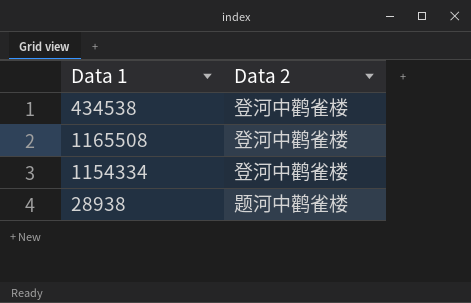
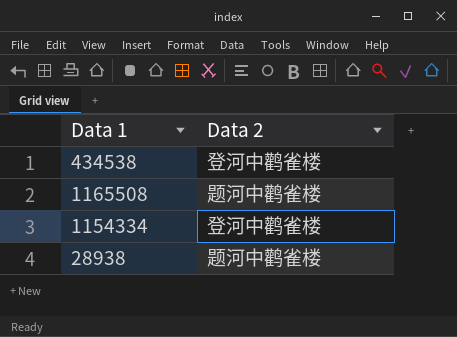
1165508 | Data 2: 登河中鹳雀楼 -> 题河中鹳雀楼

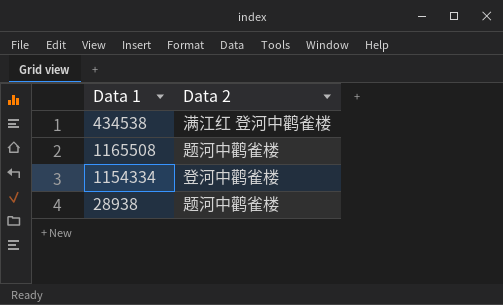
434538 | Data 2: 登河中鹳雀楼 -> 满江红 登河中鹳雀楼

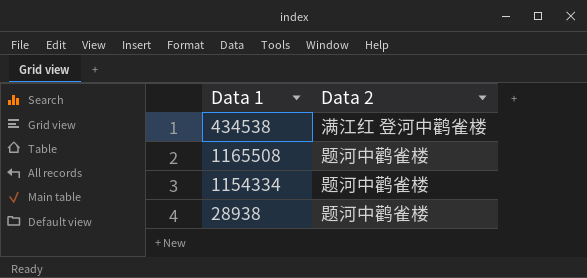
1154334 | Data 2: 登河中鹳雀楼 -> 题河中鹳雀楼

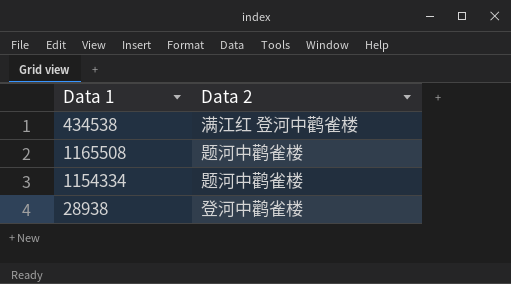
28938 | Data 2: 题河中鹳雀楼 -> 登河中鹳雀楼

